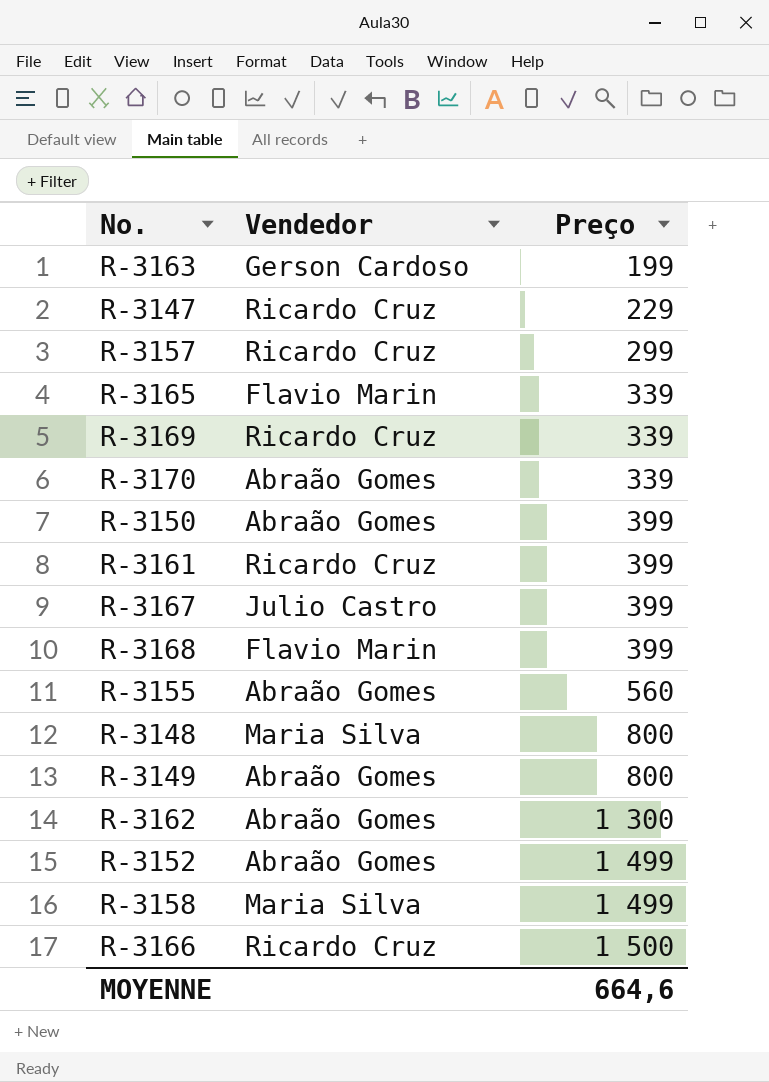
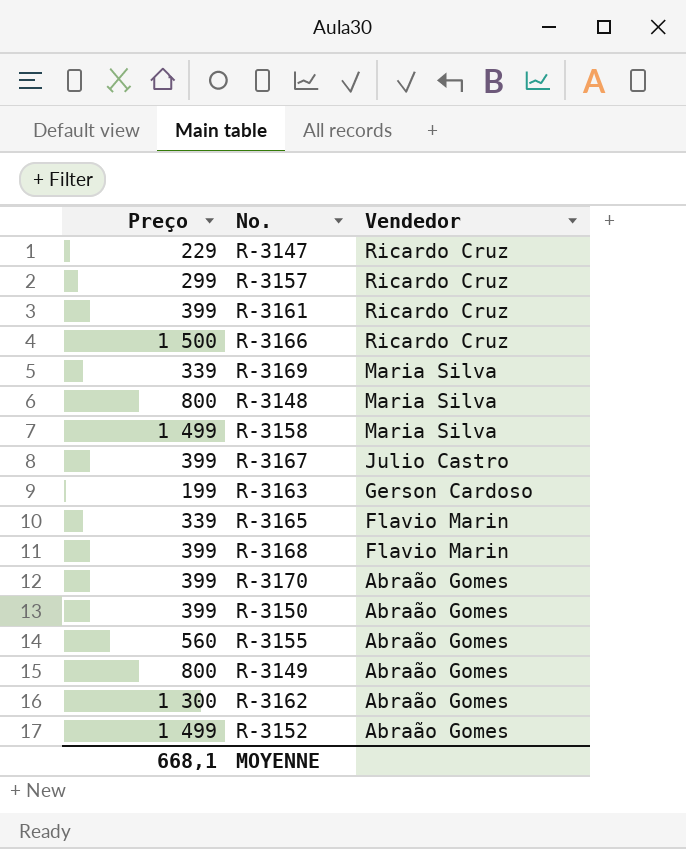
row order: Preço ascending -> Vendedor descending
column Preço | position: 3 -> 1
R-3169 | Vendedor: Ricardo Cruz -> Maria Silva
R-3170 | Preço: 339 -> 399
MOYENNE | Preço: 664,6 -> 668,1

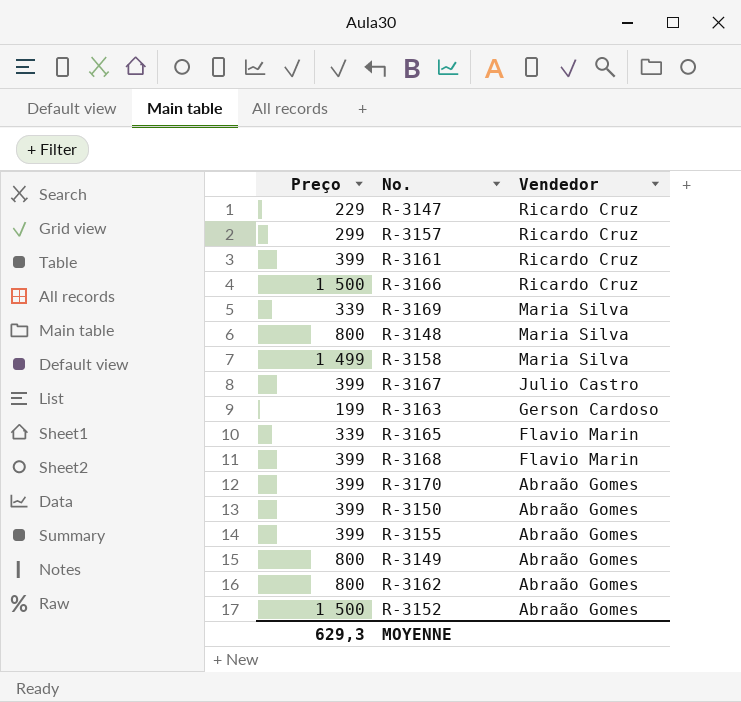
R-3155 | Preço: 560 -> 399
R-3162 | Preço: 1 300 -> 800
R-3152 | Preço: 1 499 -> 1 500
MOYENNE | Preço: 668,1 -> 629,3

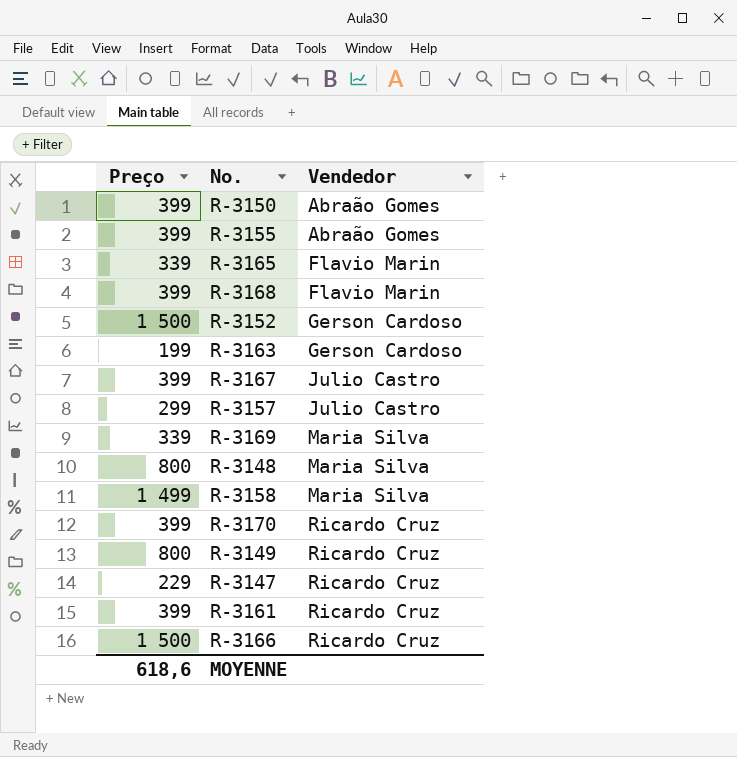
row order: Vendedor descending -> Vendedor ascending
row R-3162: 800 | Abraão Gomes -> none
R-3152 | Vendedor: Abraão Gomes -> Gerson Cardoso
R-3157 | Vendedor: Ricardo Cruz -> Julio Castro
R-3170 | Vendedor: Abraão Gomes -> Ricardo Cruz
R-3149 | Vendedor: Abraão Gomes -> Ricardo Cruz
MOYENNE | Preço: 629,3 -> 618,6

